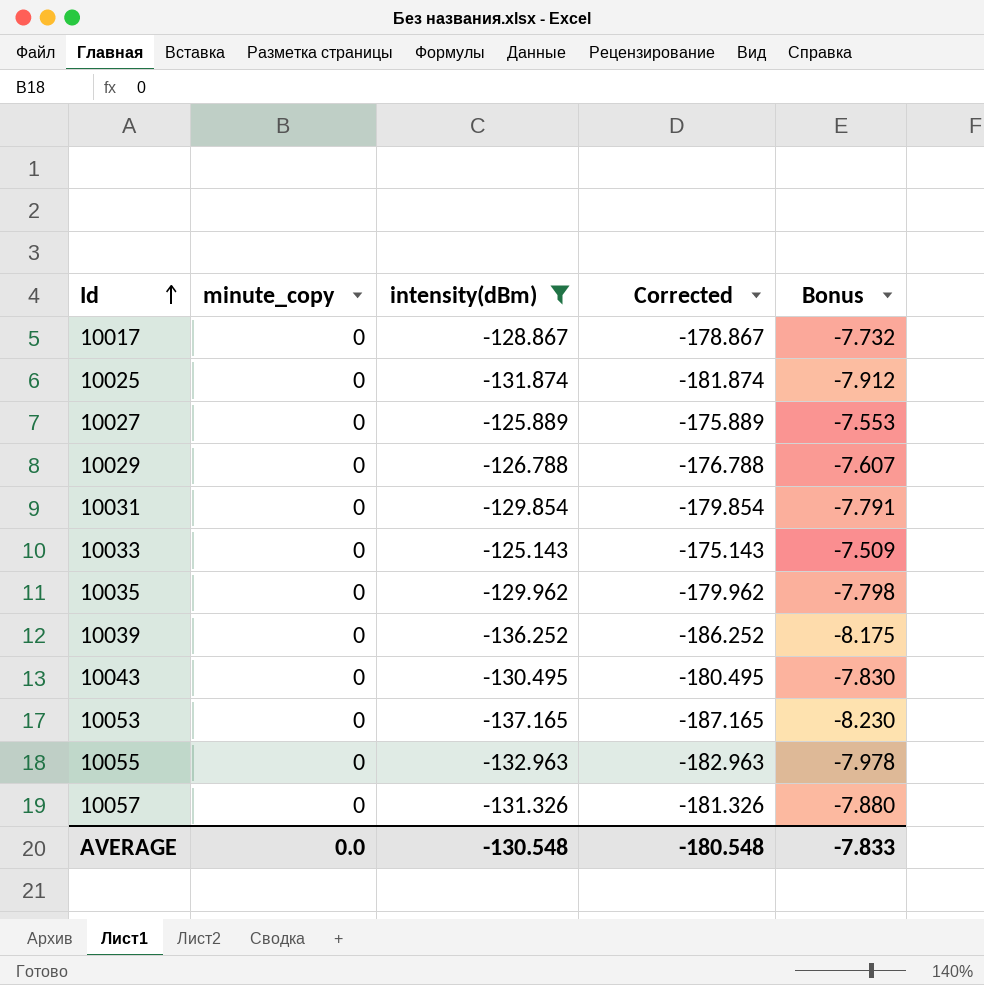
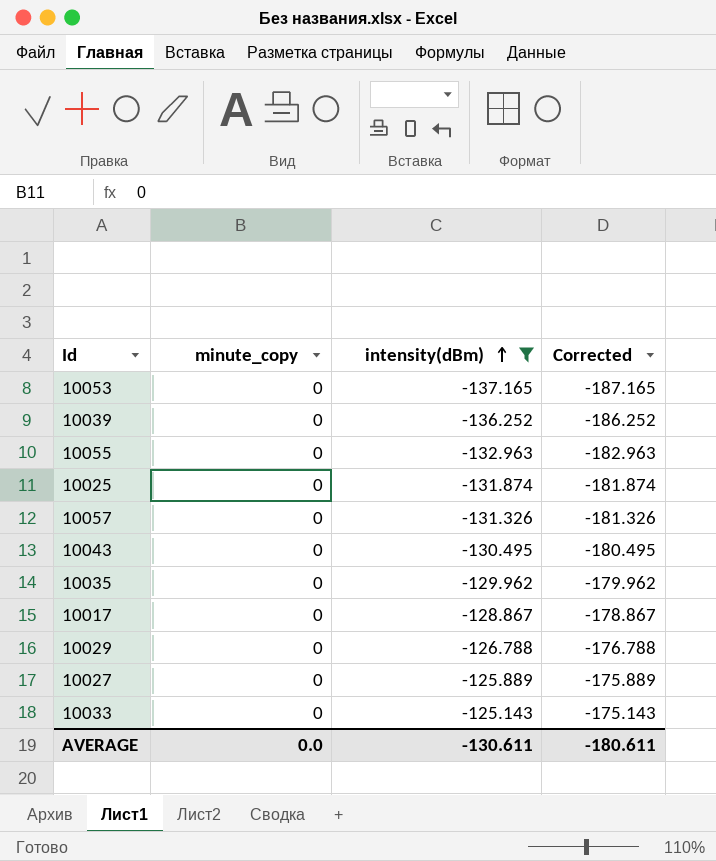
row order: Id ascending -> intensity(dBm) ascending
column Bonus | formula: [intensity(dBm)] * 0.06 -> none
row 10031: 0 | -129.854 | -179.854 | -7.791 -> none
AVERAGE | intensity(dBm): -130.548 -> -130.611
AVERAGE | Corrected: -180.548 -> -180.611

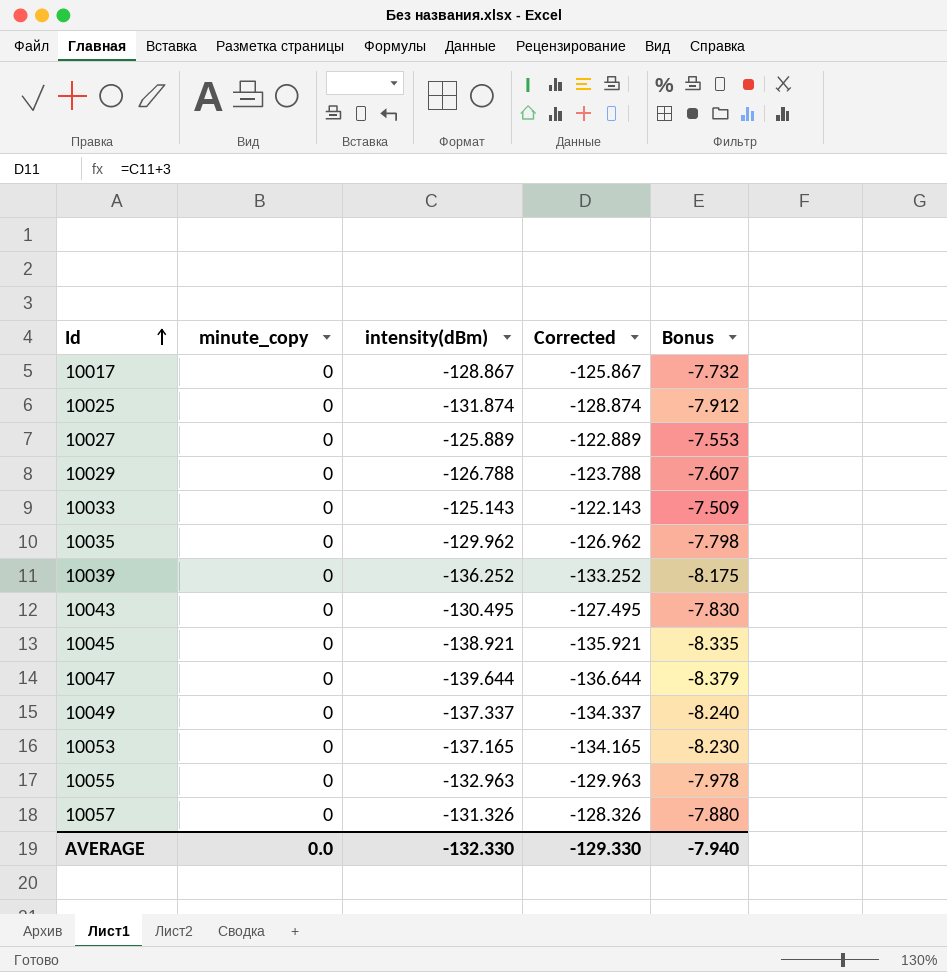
filter: intensity(dBm) >= -137.165 -> none
row order: intensity(dBm) ascending -> Id ascending
column Corrected | formula: [intensity(dBm)] - 50 -> [intensity(dBm)] + 3
column Bonus | formula: none -> [intensity(dBm)] * 0.06
AVERAGE | intensity(dBm): -130.611 -> -132.330
AVERAGE | Corrected: -180.611 -> -129.330

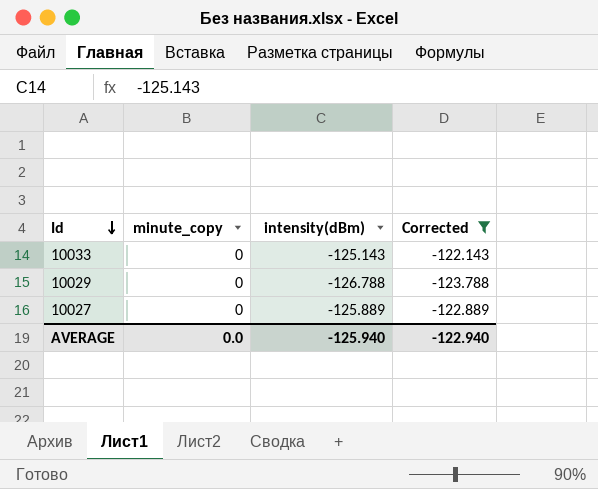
filter: none -> Corrected >= -123.788
row order: Id ascending -> Id descending
column Bonus | formula: [intensity(dBm)] * 0.06 -> none
AVERAGE | intensity(dBm): -132.330 -> -125.940
AVERAGE | Corrected: -129.330 -> -122.940

